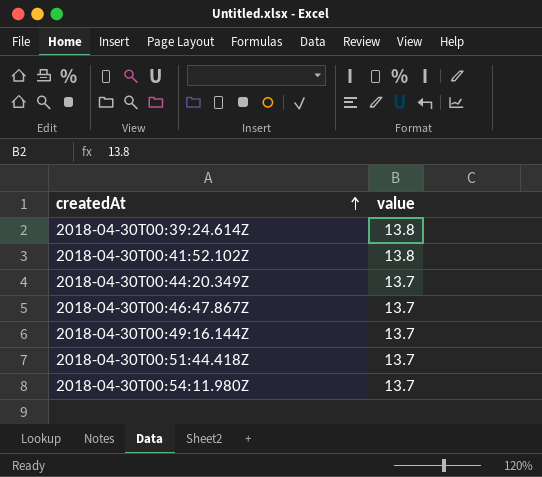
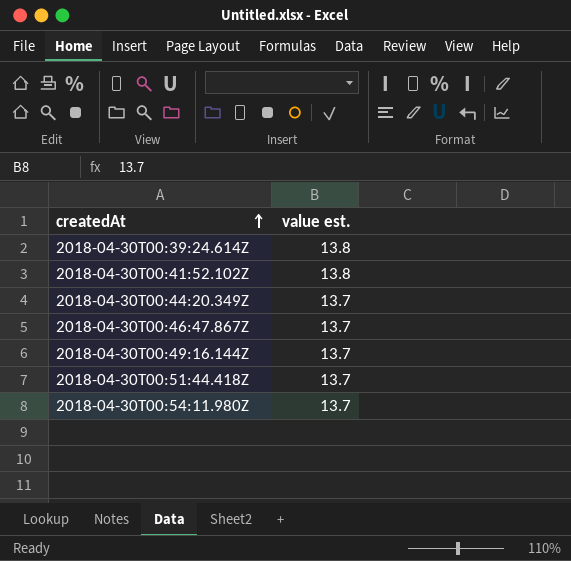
column name: value -> value est.

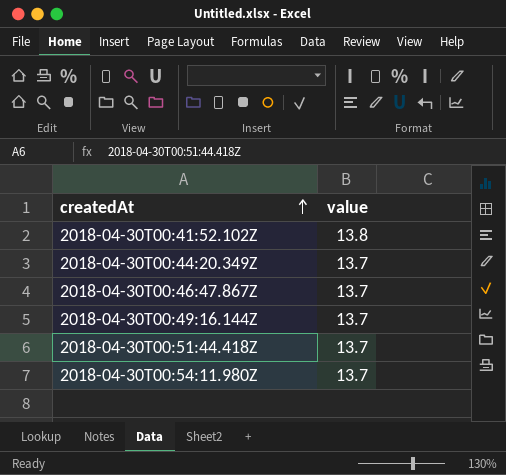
column name: value est. -> value
row 2018-04-30T00:39:24.614Z: 13.8 -> none

